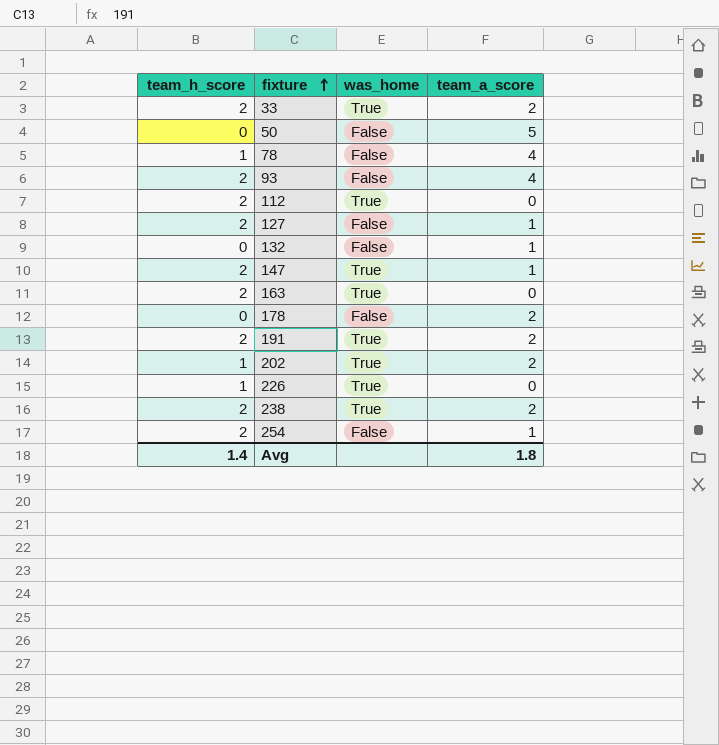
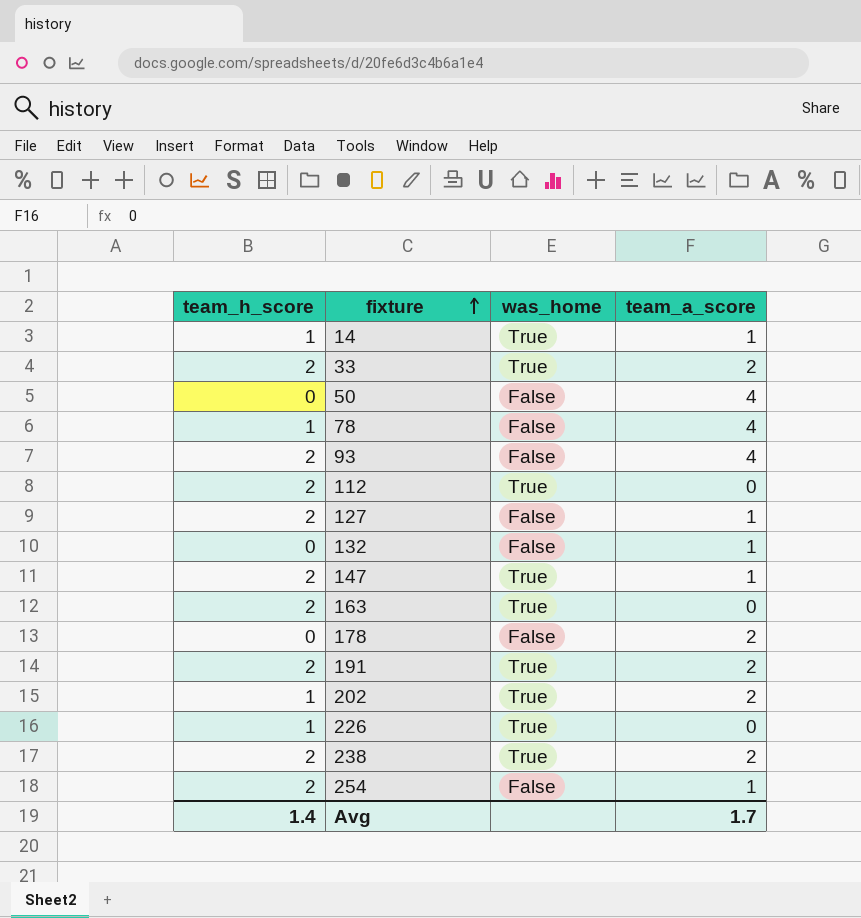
row 14: none -> 1 | True | 1
50 | team_a_score: 5 -> 4
Avg | team_a_score: 1.8 -> 1.7

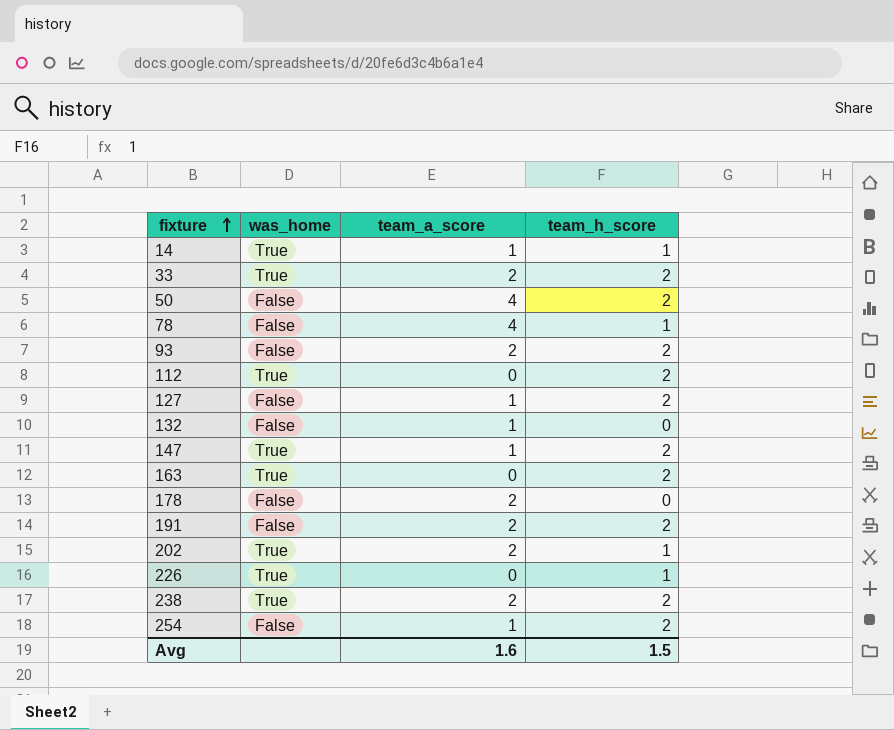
column team_h_score | position: 1 -> 4
50 | team_h_score: 0 -> 2
93 | team_a_score: 4 -> 2
191 | was_home: True -> False
Avg | team_a_score: 1.7 -> 1.6
Avg | team_h_score: 1.4 -> 1.5

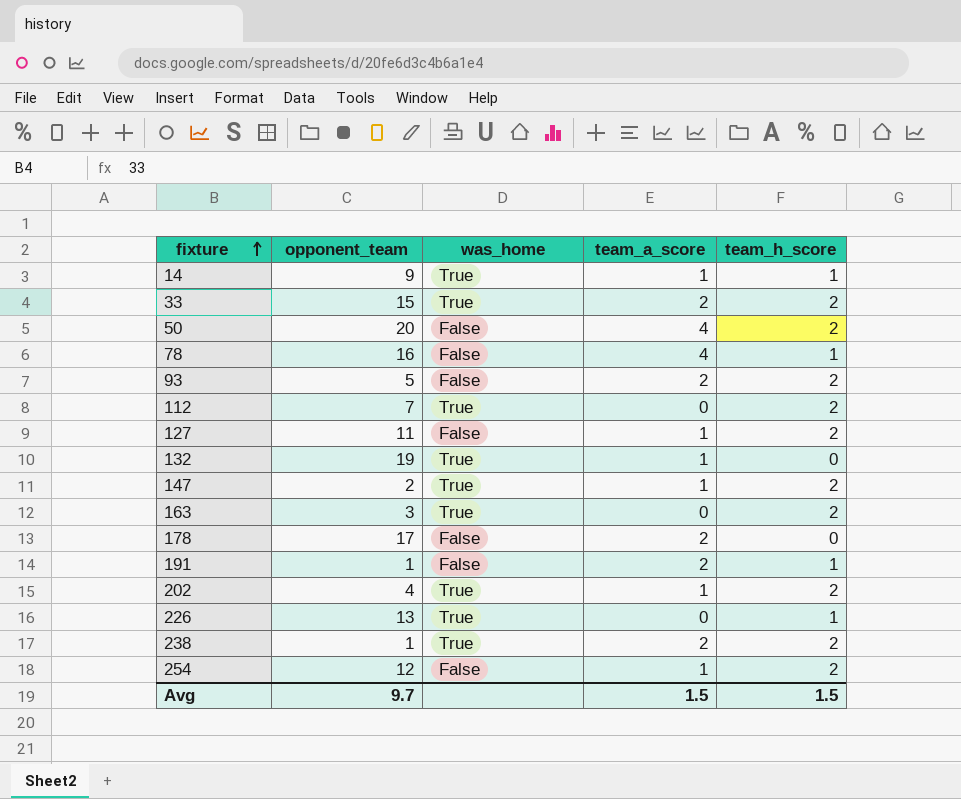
column opponent_team | position: none -> 2
132 | was_home: False -> True
191 | team_h_score: 2 -> 1
202 | team_a_score: 2 -> 1
202 | team_h_score: 1 -> 2
Avg | team_a_score: 1.6 -> 1.5

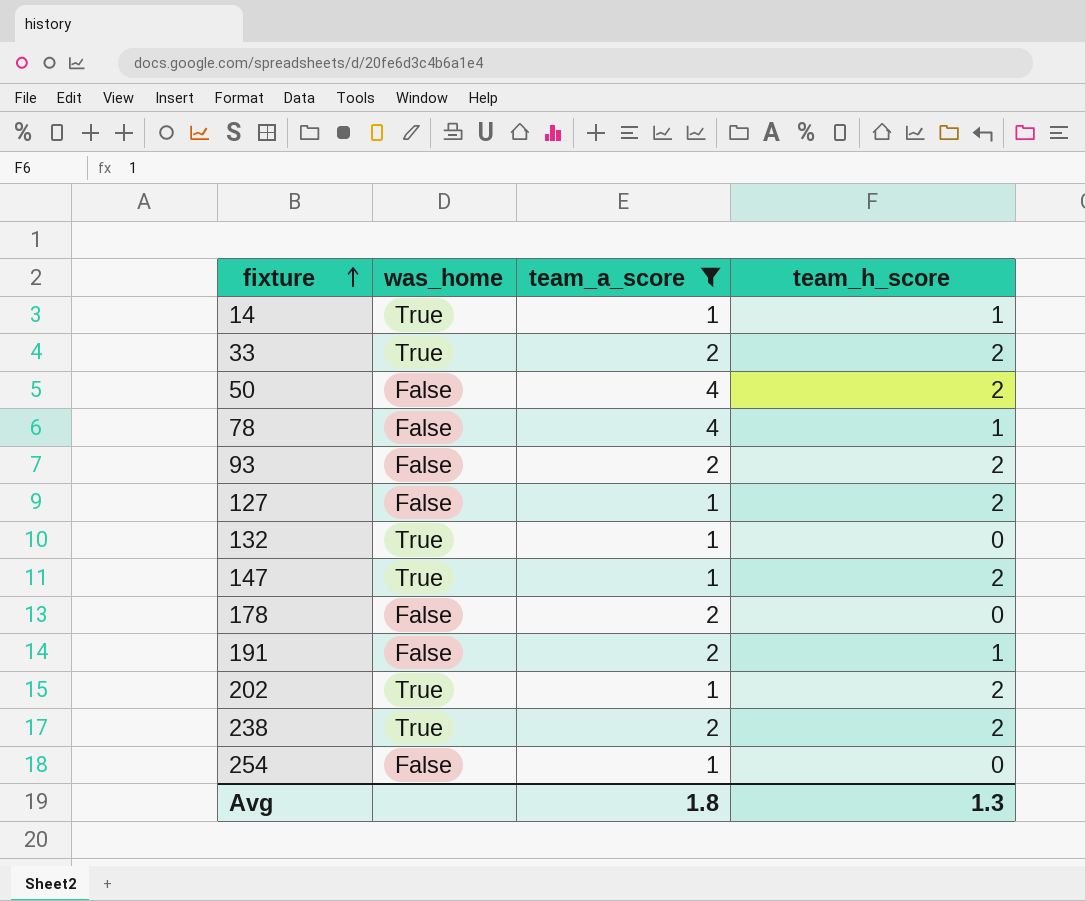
filter: none -> team_a_score != 0
column opponent_team | position: 2 -> none
254 | team_h_score: 2 -> 0
Avg | team_a_score: 1.5 -> 1.8
Avg | team_h_score: 1.5 -> 1.3

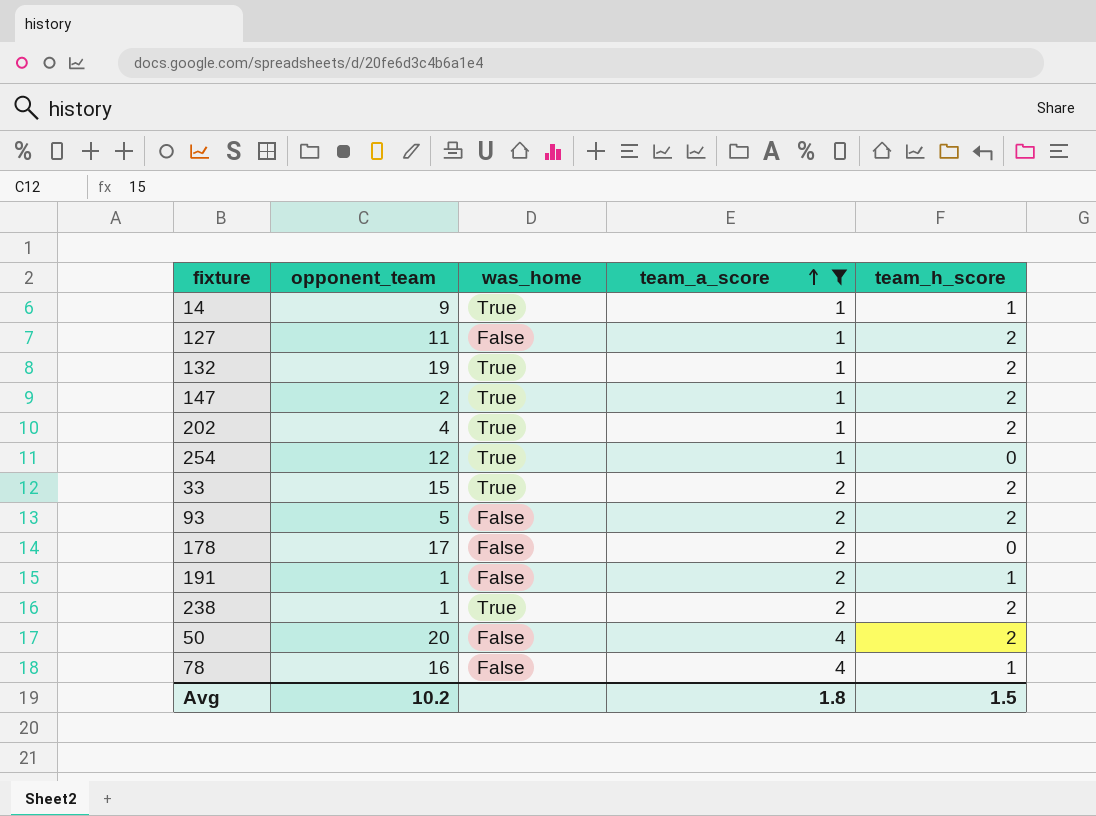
row order: fixture ascending -> team_a_score ascending
column opponent_team | position: none -> 2
132 | team_h_score: 0 -> 2
254 | was_home: False -> True
Avg | team_h_score: 1.3 -> 1.5

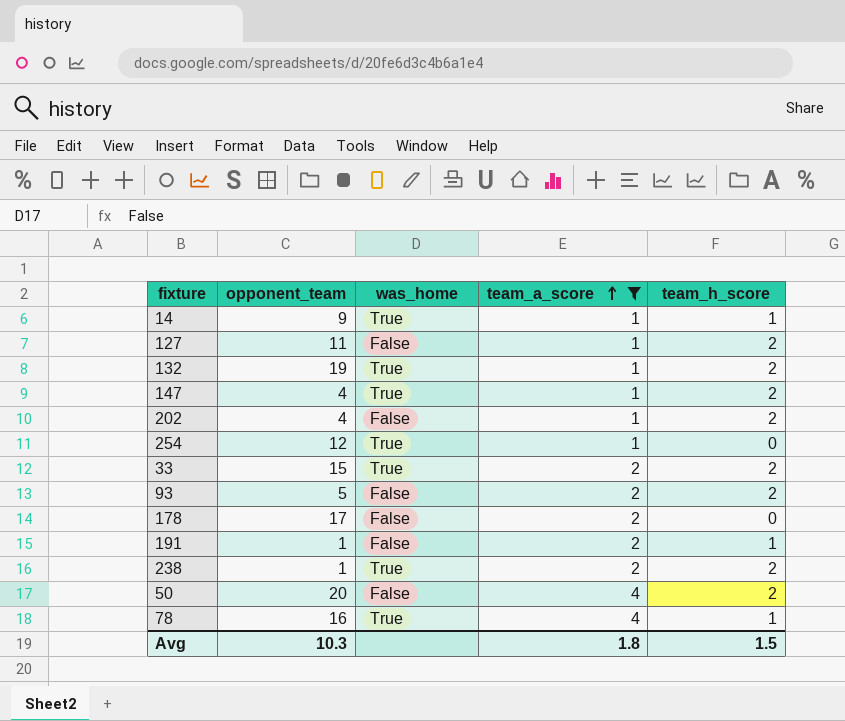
147 | opponent_team: 2 -> 4
202 | was_home: True -> False
78 | was_home: False -> True
Avg | opponent_team: 10.2 -> 10.3

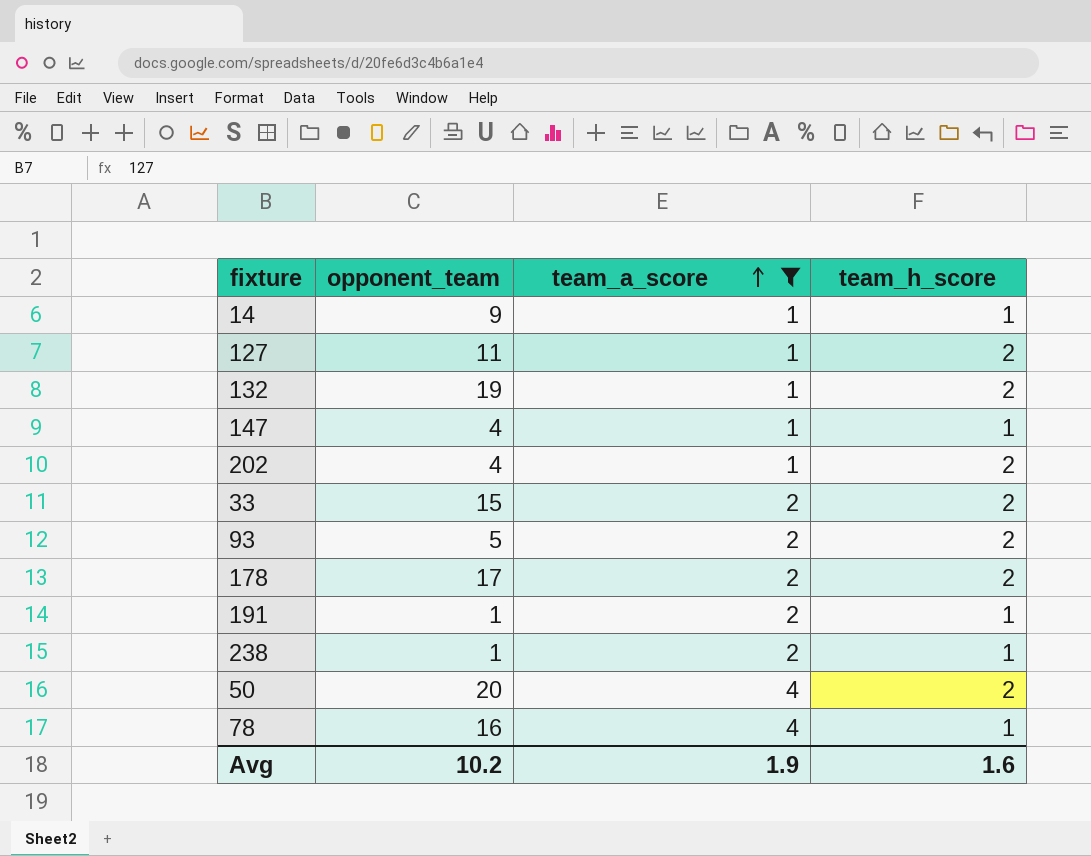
column was_home | position: 3 -> none
row 254: 12 | True | 1 | 0 -> none
147 | team_h_score: 2 -> 1
178 | team_h_score: 0 -> 2
238 | team_h_score: 2 -> 1
Avg | opponent_team: 10.3 -> 10.2
Avg | team_a_score: 1.8 -> 1.9
Avg | team_h_score: 1.5 -> 1.6

